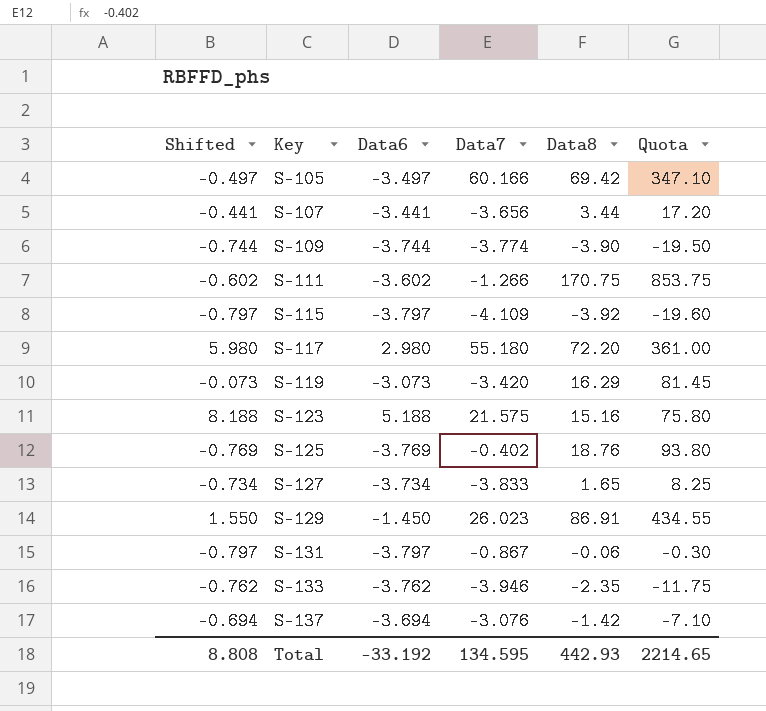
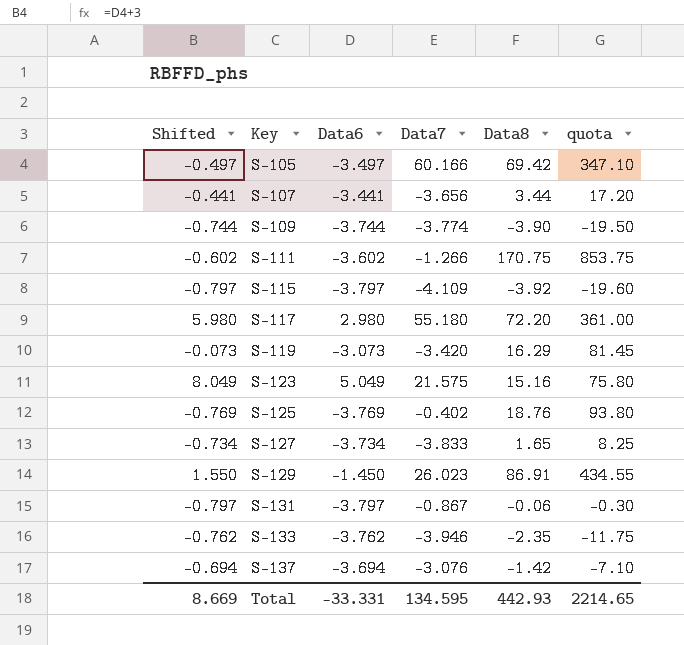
column name: Quota -> quota
S-123 | Shifted: 8.188 -> 8.049
S-123 | Data6: 5.188 -> 5.049
Total | Shifted: 8.808 -> 8.669
Total | Data6: -33.192 -> -33.331

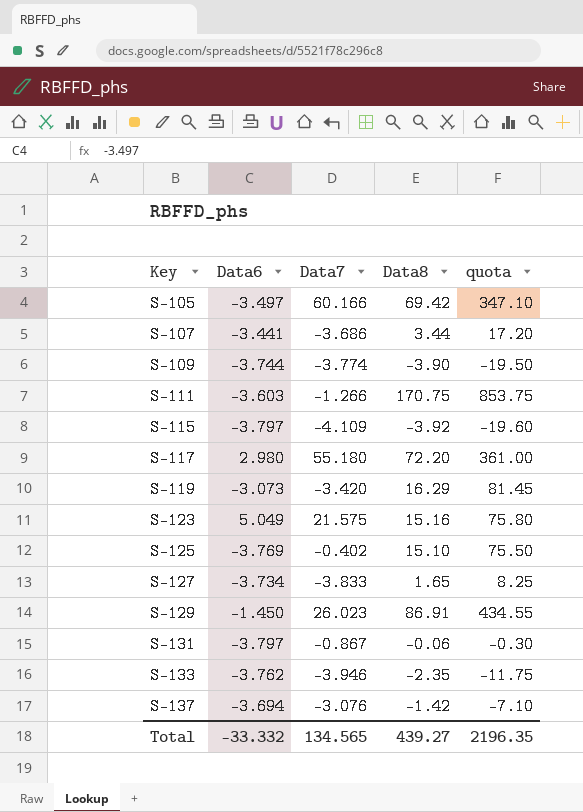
column Shifted | formula: [Data6] + 3 -> none
S-107 | Data7: -3.656 -> -3.686
S-111 | Data6: -3.602 -> -3.603
S-125 | Data8: 18.76 -> 15.10
S-125 | quota: 93.80 -> 75.50
Total | Data6: -33.331 -> -33.332
Total | Data7: 134.595 -> 134.565
Total | Data8: 442.93 -> 439.27
Total | quota: 2214.65 -> 2196.35

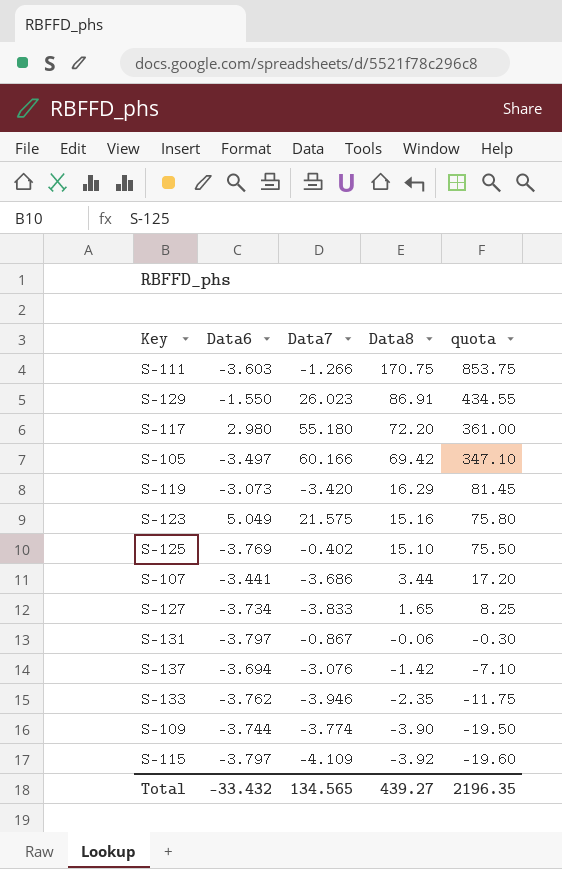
row order: Key ascending -> Data8 descending
S-129 | Data6: -1.450 -> -1.550
Total | Data6: -33.332 -> -33.432

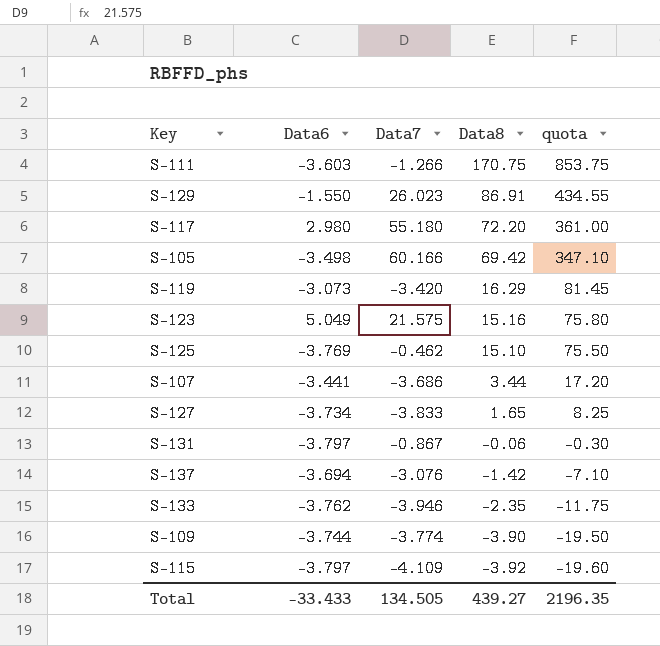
S-105 | Data6: -3.497 -> -3.498
S-125 | Data7: -0.402 -> -0.462
Total | Data6: -33.432 -> -33.433
Total | Data7: 134.565 -> 134.505

